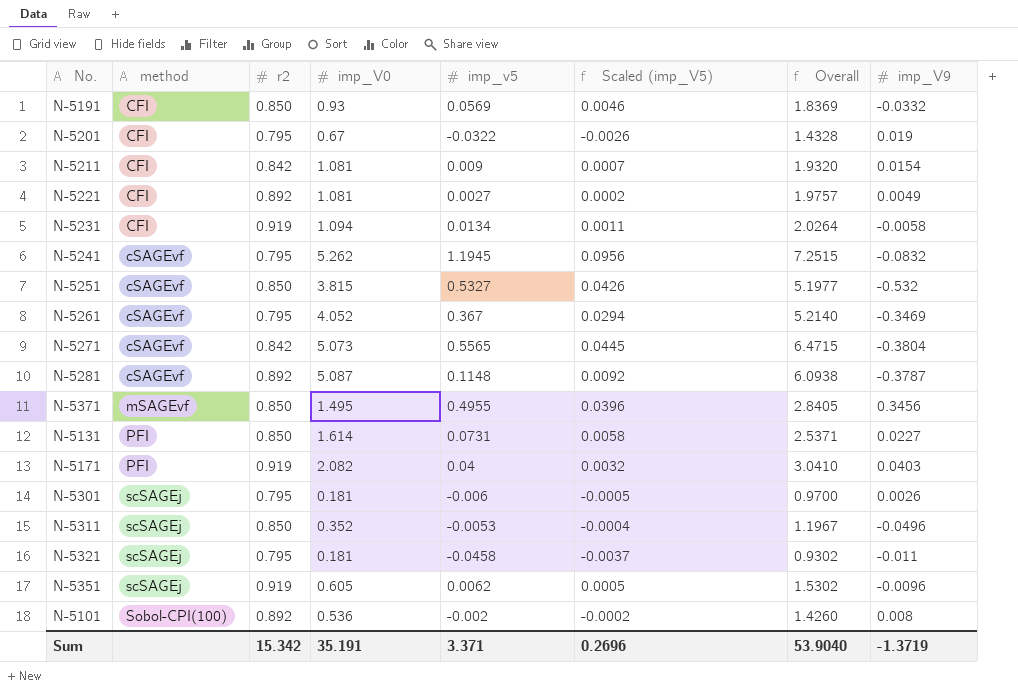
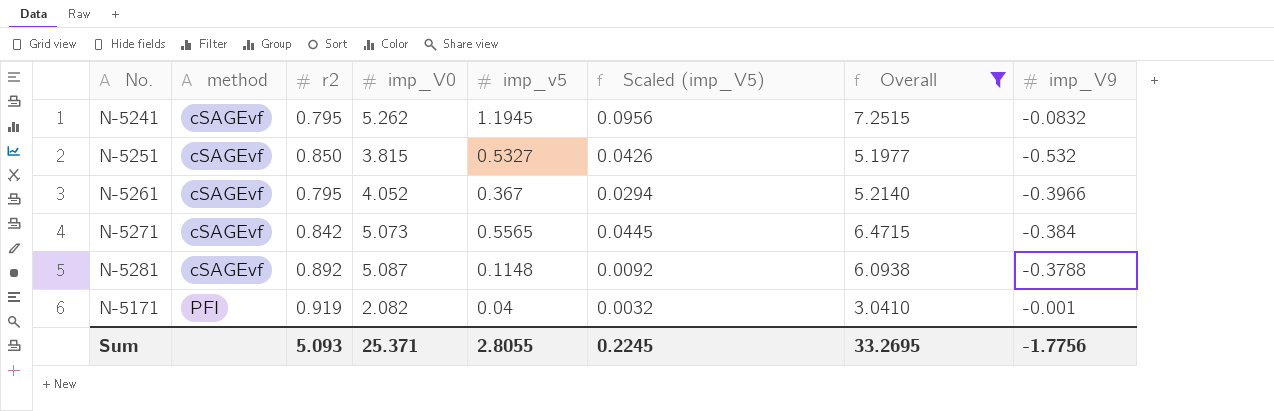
filter: none -> Overall >= 3.0410
N-5261 | imp_V9: -0.3469 -> -0.3966
N-5271 | imp_V9: -0.3804 -> -0.384
N-5281 | imp_V9: -0.3787 -> -0.3788
N-5171 | imp_V9: 0.0403 -> -0.001
Sum | r2: 15.342 -> 5.093
Sum | imp_V0: 35.191 -> 25.371
Sum | imp_v5: 3.371 -> 2.8055
Sum | Scaled (imp_V5): 0.2696 -> 0.2245
Sum | Overall: 53.9040 -> 33.2695
Sum | imp_V9: -1.3719 -> -1.7756

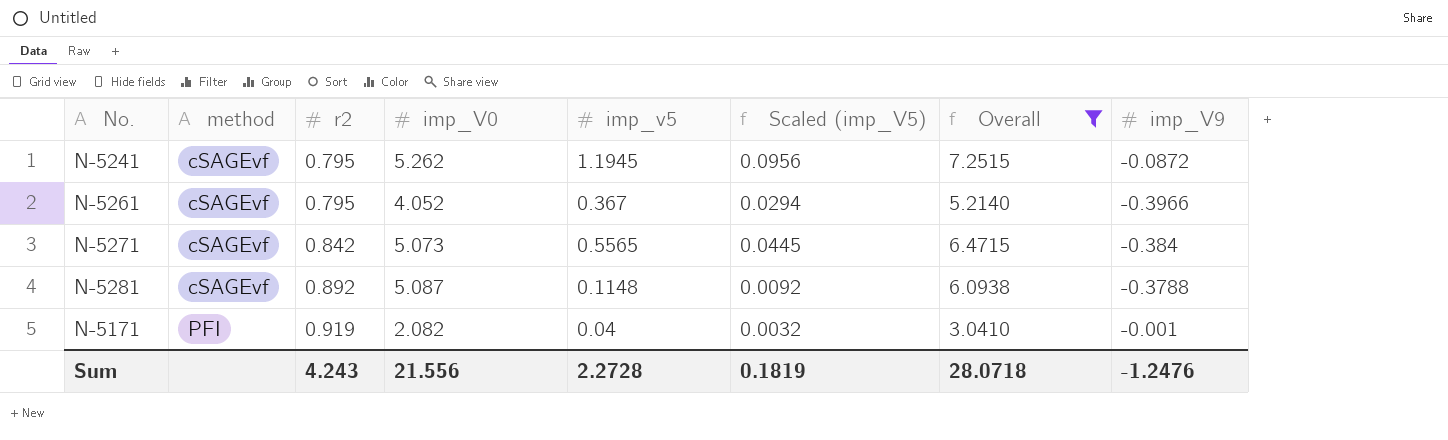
row N-5251: cSAGEvf | 0.850 | 3.815 | 0.5327 | 0.0426 | 5.1977 | -0.532 -> none
N-5241 | imp_V9: -0.0832 -> -0.0872
Sum | r2: 5.093 -> 4.243
Sum | imp_V0: 25.371 -> 21.556
Sum | imp_v5: 2.8055 -> 2.2728
Sum | Scaled (imp_V5): 0.2245 -> 0.1819
Sum | Overall: 33.2695 -> 28.0718
Sum | imp_V9: -1.7756 -> -1.2476

